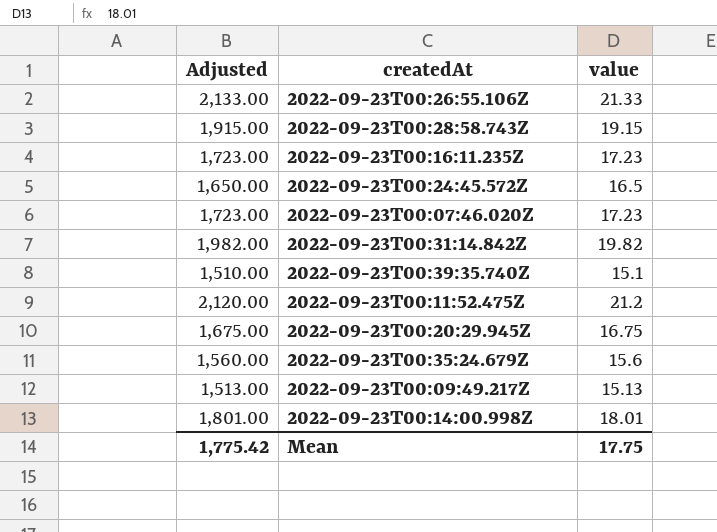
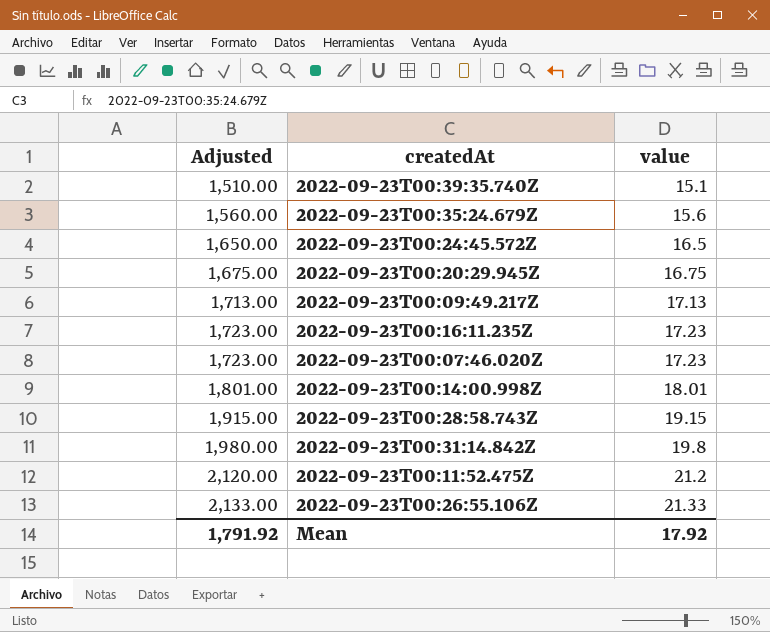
row order: none -> Adjusted ascending
2022-09-23T00:09:49.217Z | Adjusted: 1,513.00 -> 1,713.00
2022-09-23T00:09:49.217Z | value: 15.13 -> 17.13
2022-09-23T00:31:14.842Z | Adjusted: 1,982.00 -> 1,980.00
2022-09-23T00:31:14.842Z | value: 19.82 -> 19.8
Mean | Adjusted: 1,775.42 -> 1,791.92
Mean | value: 17.75 -> 17.92

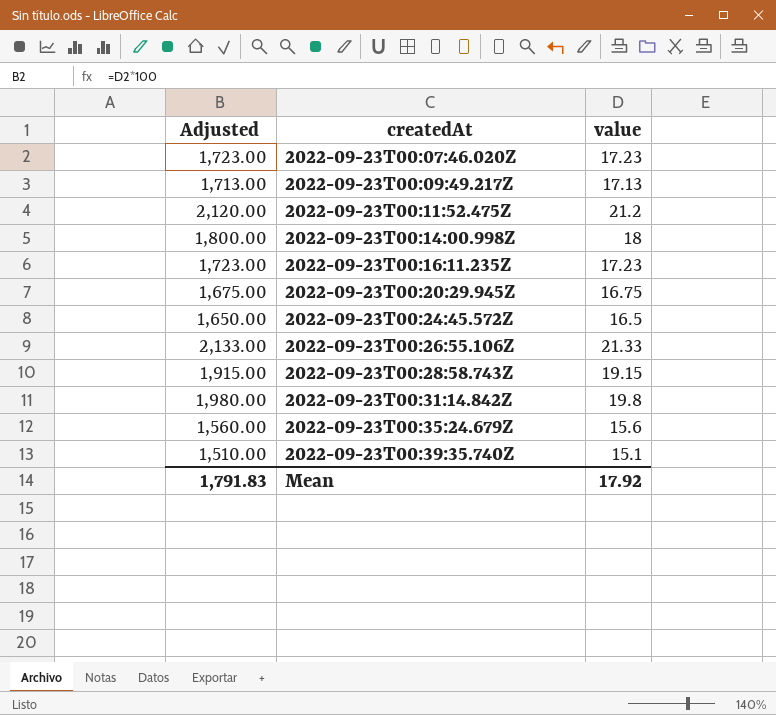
row order: Adjusted ascending -> createdAt ascending
2022-09-23T00:14:00.998Z | Adjusted: 1,801.00 -> 1,800.00
2022-09-23T00:14:00.998Z | value: 18.01 -> 18
Mean | Adjusted: 1,791.92 -> 1,791.83

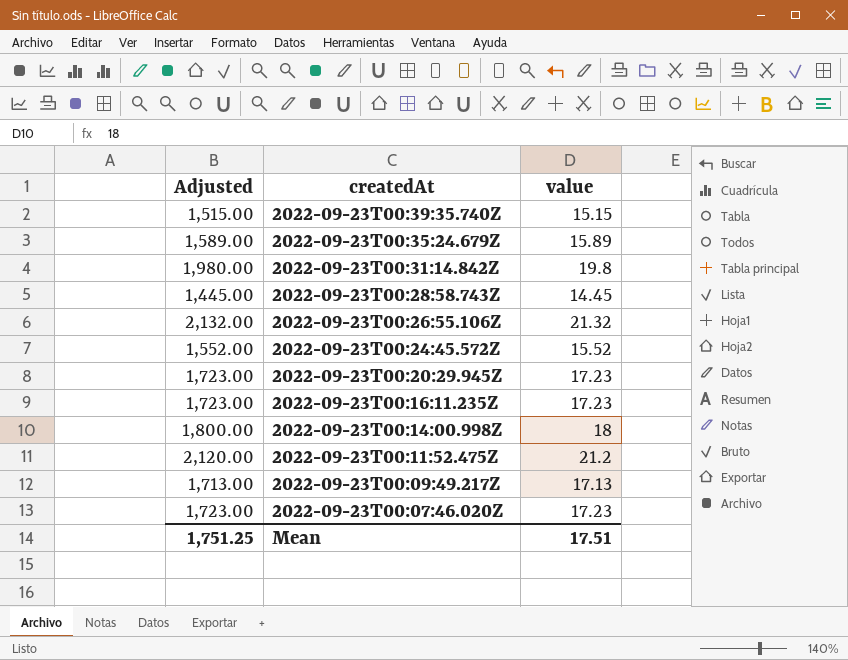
row order: createdAt ascending -> createdAt descending
2022-09-23T00:39:35.740Z | Adjusted: 1,510.00 -> 1,515.00
2022-09-23T00:39:35.740Z | value: 15.1 -> 15.15
2022-09-23T00:35:24.679Z | Adjusted: 1,560.00 -> 1,589.00
2022-09-23T00:35:24.679Z | value: 15.6 -> 15.89
2022-09-23T00:28:58.743Z | Adjusted: 1,915.00 -> 1,445.00
2022-09-23T00:28:58.743Z | value: 19.15 -> 14.45
2022-09-23T00:26:55.106Z | Adjusted: 2,133.00 -> 2,132.00
2022-09-23T00:26:55.106Z | value: 21.33 -> 21.32
2022-09-23T00:24:45.572Z | Adjusted: 1,650.00 -> 1,552.00
2022-09-23T00:24:45.572Z | value: 16.5 -> 15.52
2022-09-23T00:20:29.945Z | Adjusted: 1,675.00 -> 1,723.00
2022-09-23T00:20:29.945Z | value: 16.75 -> 17.23
Mean | Adjusted: 1,791.83 -> 1,751.25
Mean | value: 17.92 -> 17.51

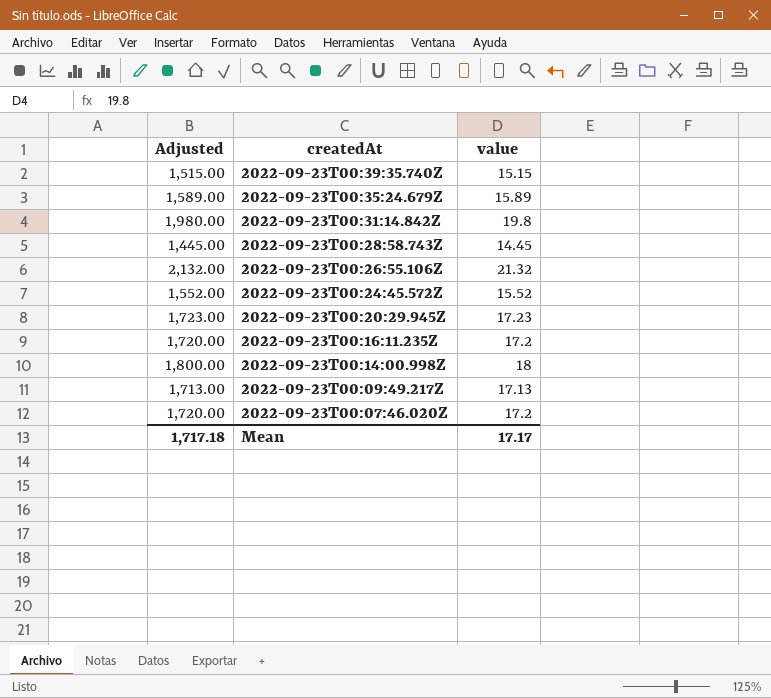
row 2022-09-23T00:11:52.475Z: 2,120.00 | 21.2 -> none
2022-09-23T00:16:11.235Z | Adjusted: 1,723.00 -> 1,720.00
2022-09-23T00:16:11.235Z | value: 17.23 -> 17.2
2022-09-23T00:07:46.020Z | Adjusted: 1,723.00 -> 1,720.00
2022-09-23T00:07:46.020Z | value: 17.23 -> 17.2
Mean | Adjusted: 1,751.25 -> 1,717.18
Mean | value: 17.51 -> 17.17

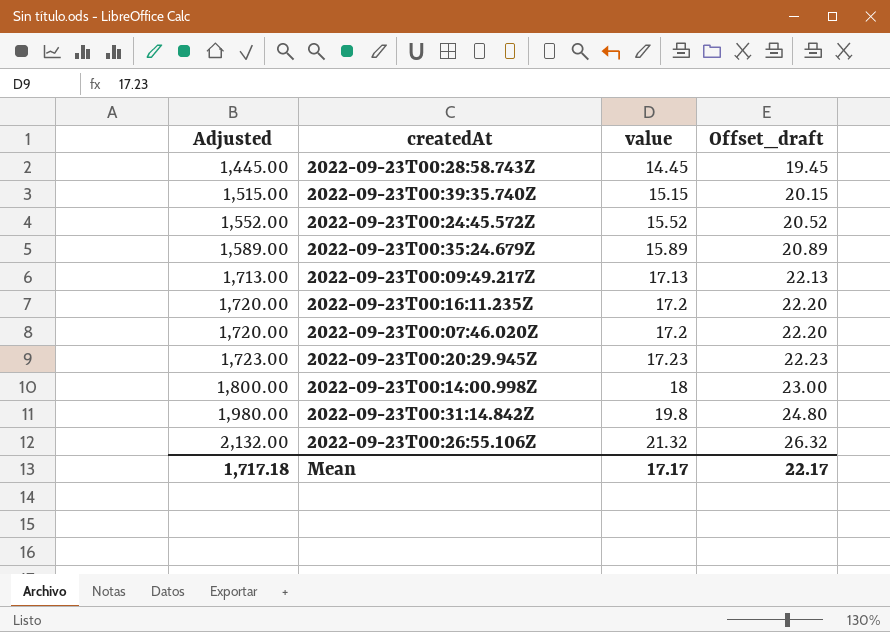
row order: createdAt descending -> Adjusted ascending
column Offset_draft | formula: none -> [value] + 5

